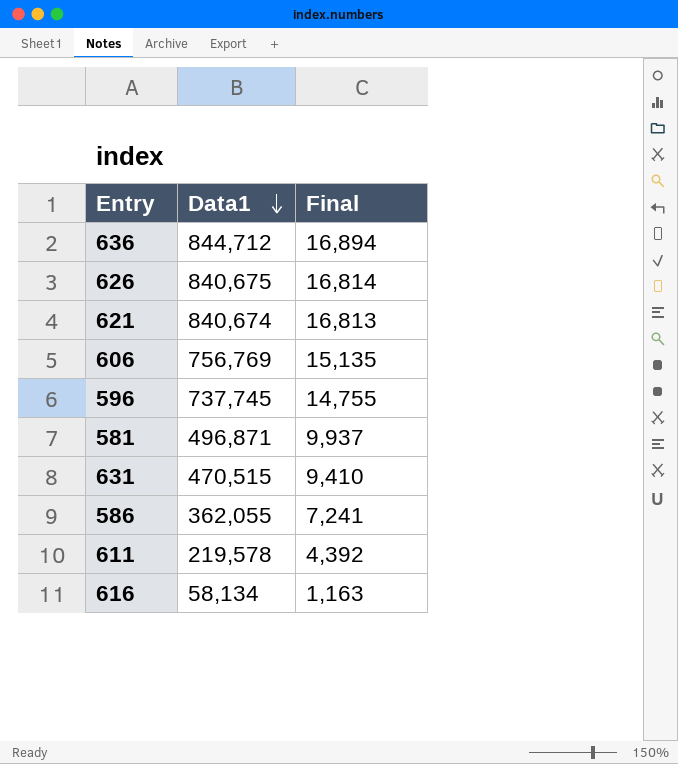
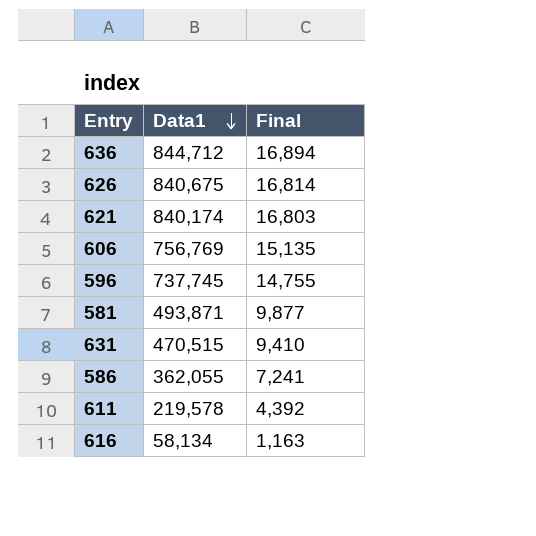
621 | Data1: 840,674 -> 840,174
621 | Final: 16,813 -> 16,803
581 | Data1: 496,871 -> 493,871
581 | Final: 9,937 -> 9,877

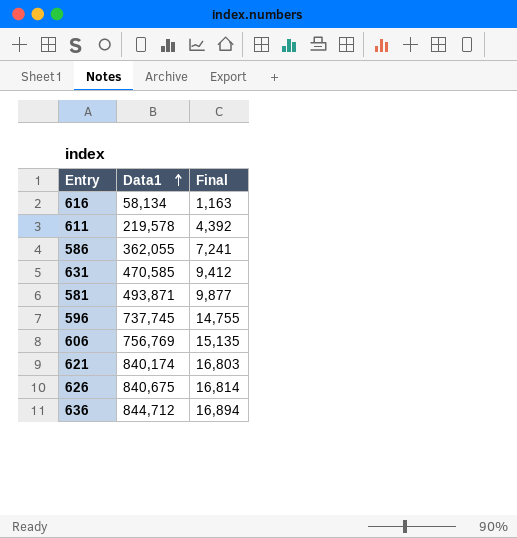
row order: Data1 descending -> Data1 ascending
631 | Data1: 470,515 -> 470,585
631 | Final: 9,410 -> 9,412

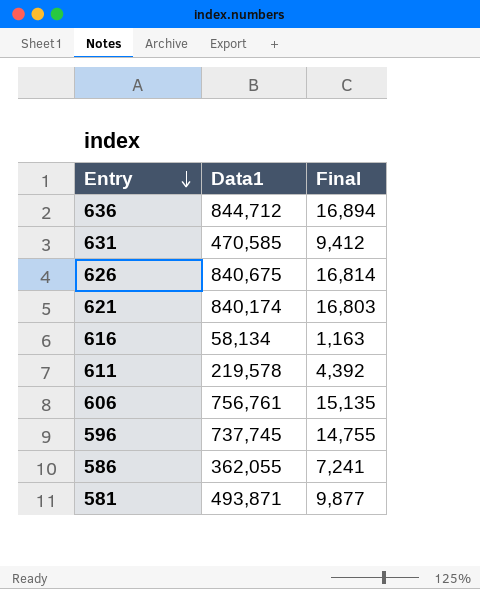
row order: Data1 ascending -> Entry descending
606 | Data1: 756,769 -> 756,761

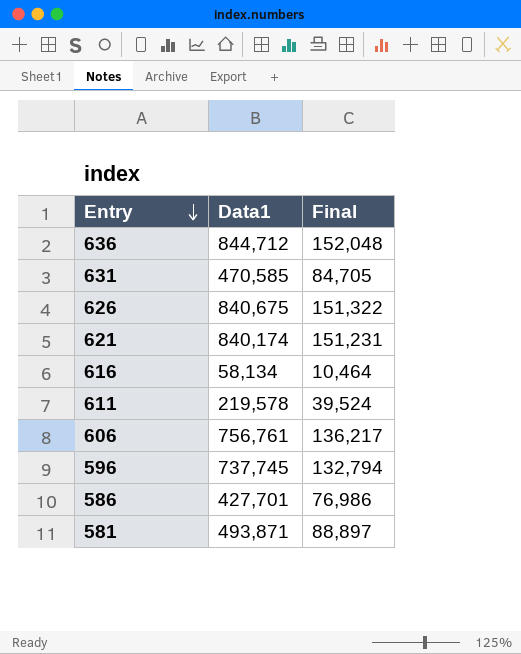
column Final | formula: [Data1] * 0.02 -> [Data1] * 0.18
586 | Data1: 362,055 -> 427,701

